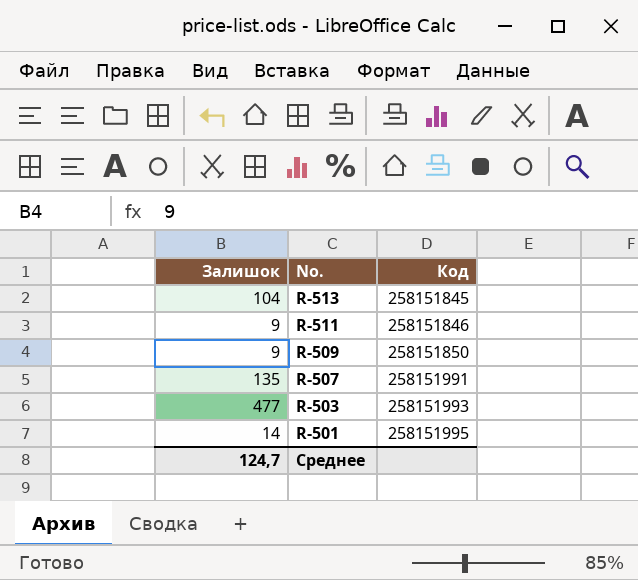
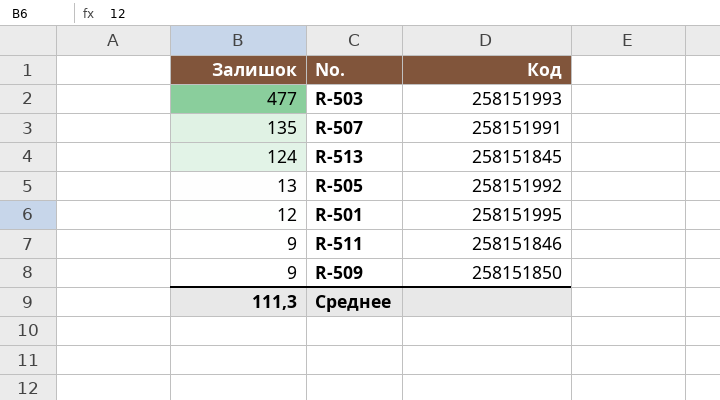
row order: No. descending -> Залишок descending
R-513 | Залишок: 104 -> 124
row R-505: none -> 13 | 258151992
R-501 | Залишок: 14 -> 12
Среднее | Залишок: 124,7 -> 111,3

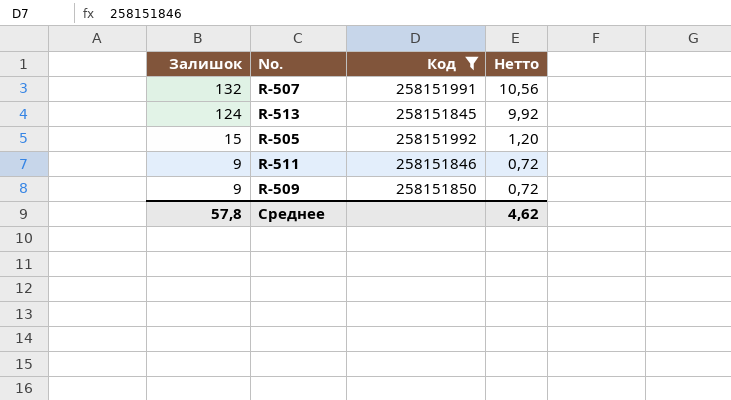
filter: none -> Код <= 258151992
column Нетто | formula: none -> [Залишок] * 0,08
R-507 | Залишок: 135 -> 132
R-505 | Залишок: 13 -> 15
Среднее | Залишок: 111,3 -> 57,8

